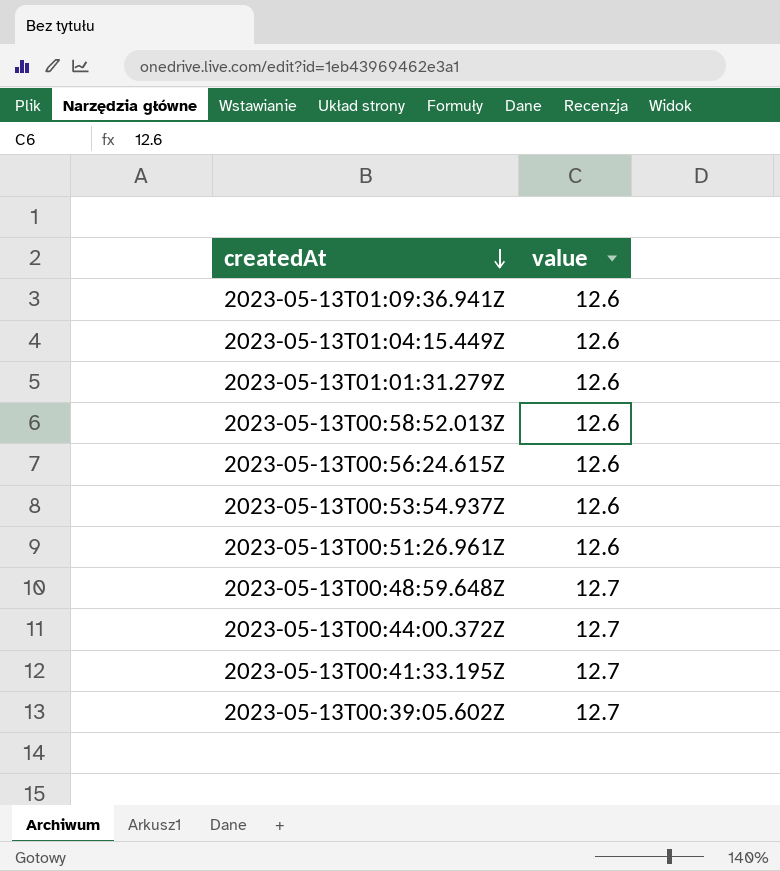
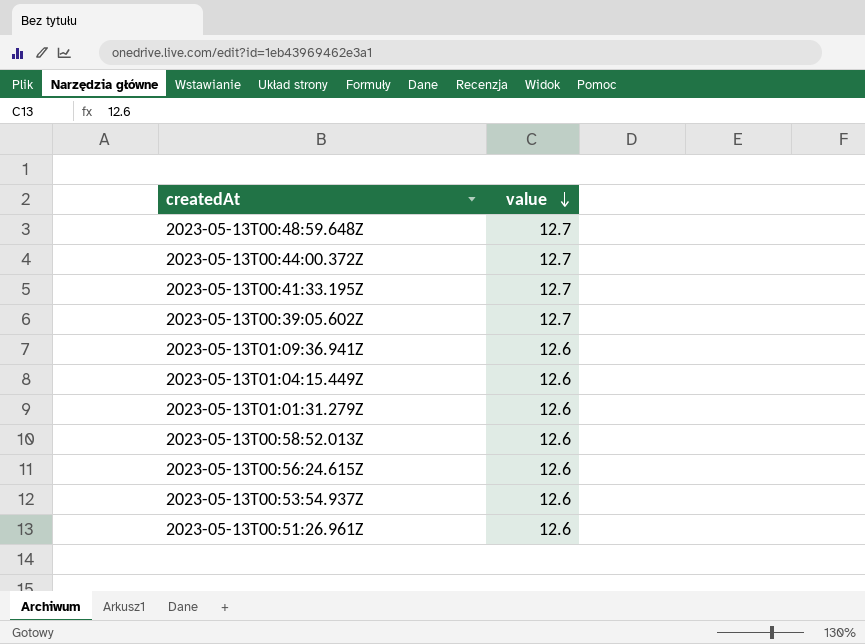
row order: createdAt descending -> value descending

